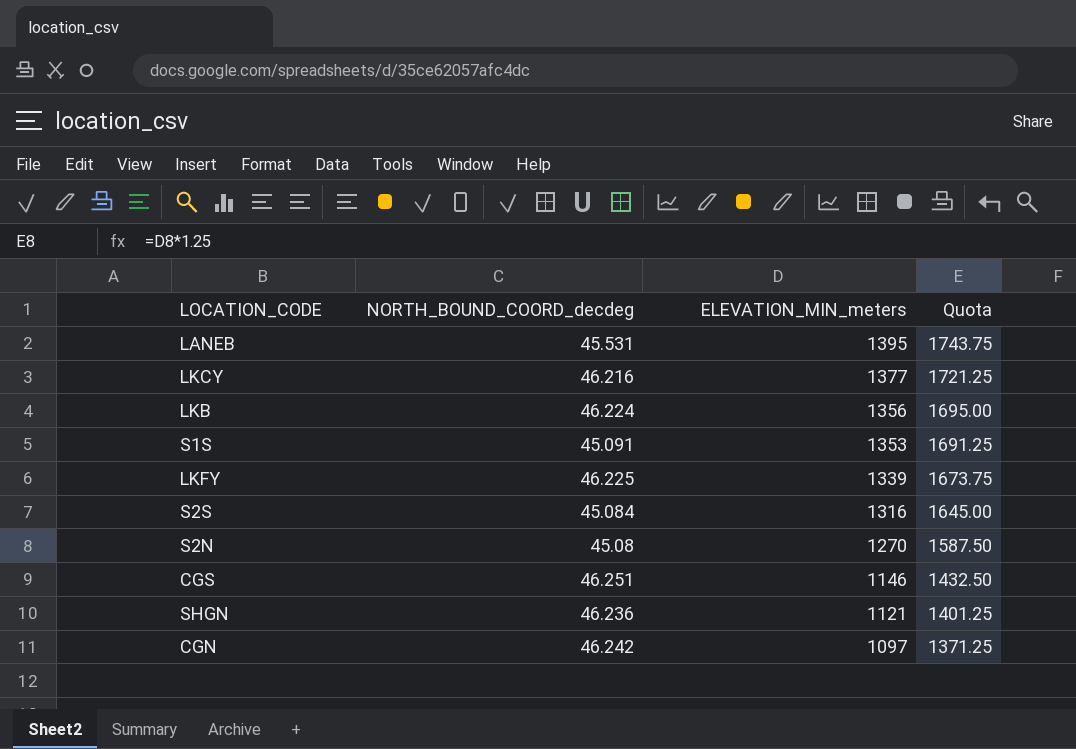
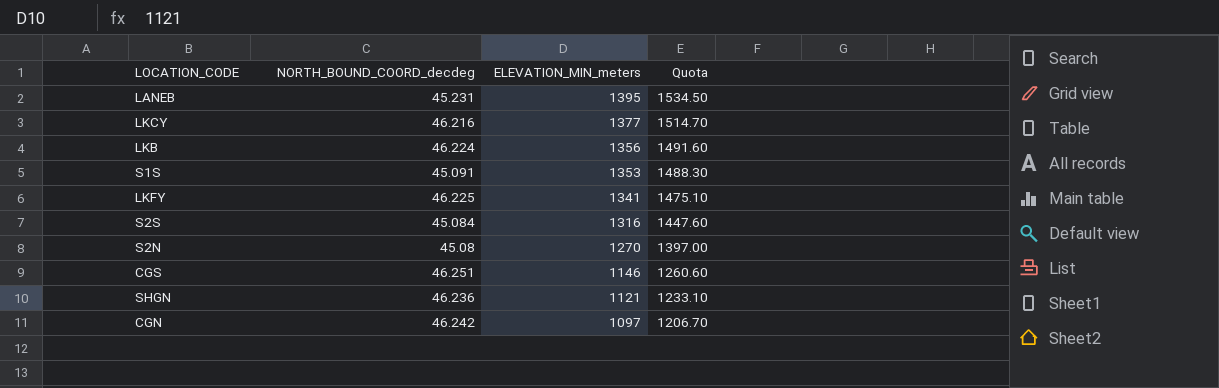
column Quota | formula: [ELEVATION_MIN_meters] * 1.25 -> [ELEVATION_MIN_meters] * 1.1
LANEB | NORTH_BOUND_COORD_decdeg: 45.531 -> 45.231
LKFY | ELEVATION_MIN_meters: 1339 -> 1341

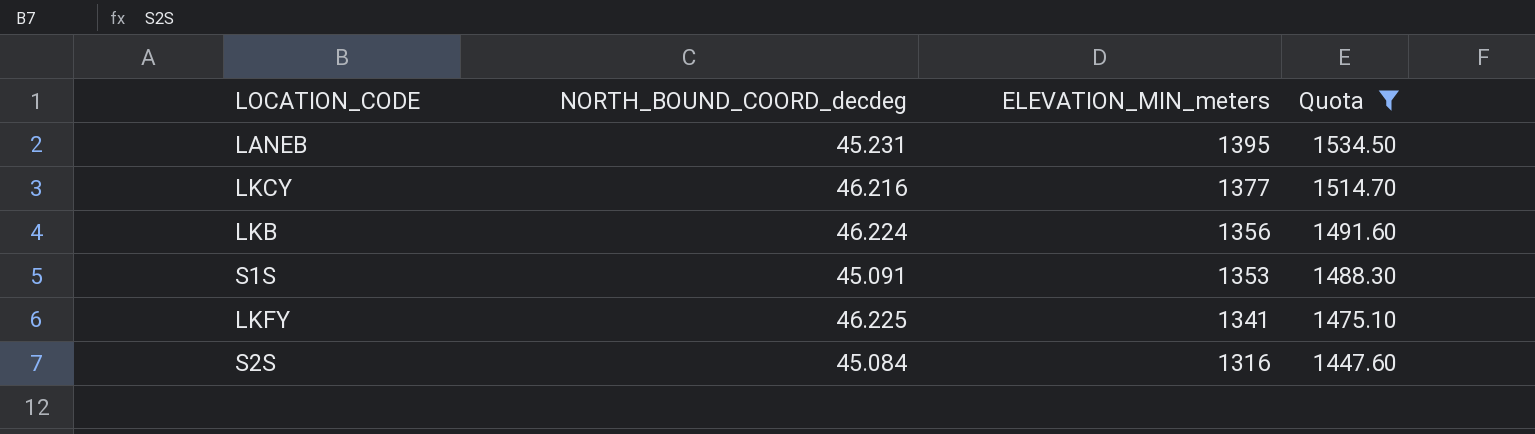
filter: none -> Quota >= 1447.60

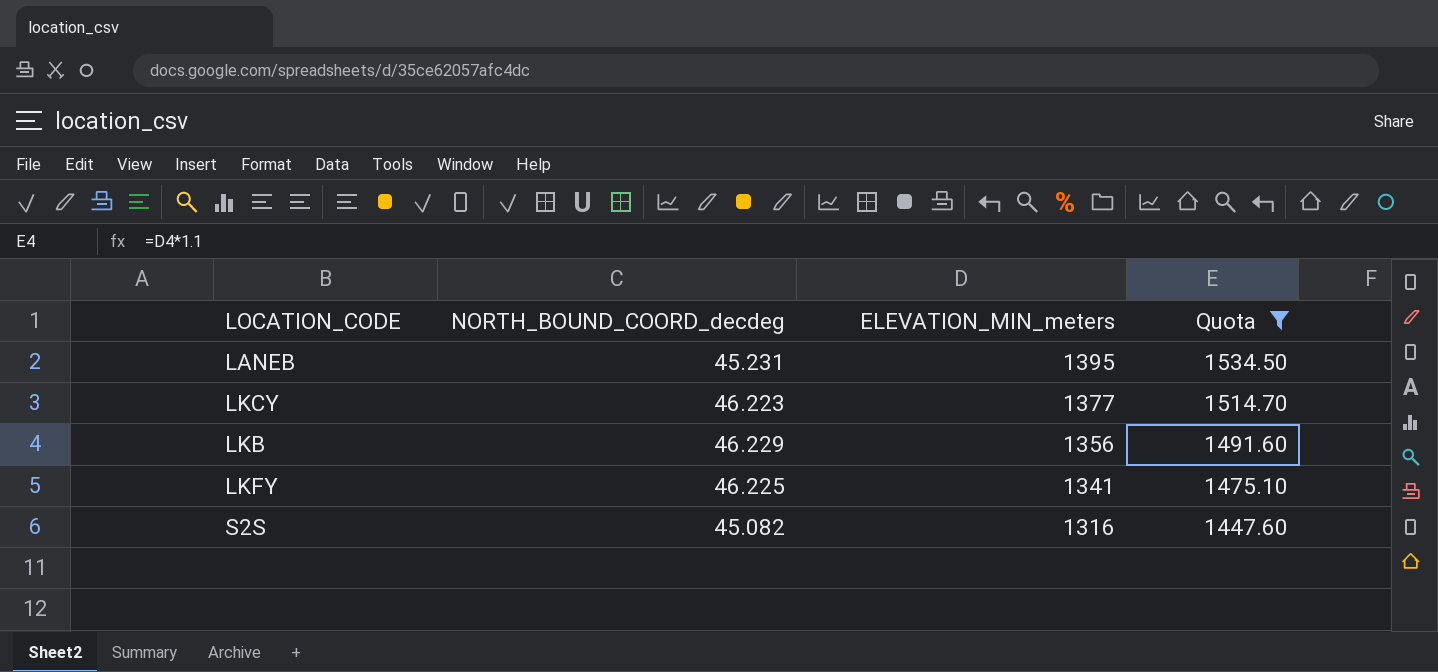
row S1S: 45.091 | 1353 | 1488.30 -> none
LKCY | NORTH_BOUND_COORD_decdeg: 46.216 -> 46.223
LKB | NORTH_BOUND_COORD_decdeg: 46.224 -> 46.229
S2S | NORTH_BOUND_COORD_decdeg: 45.084 -> 45.082

